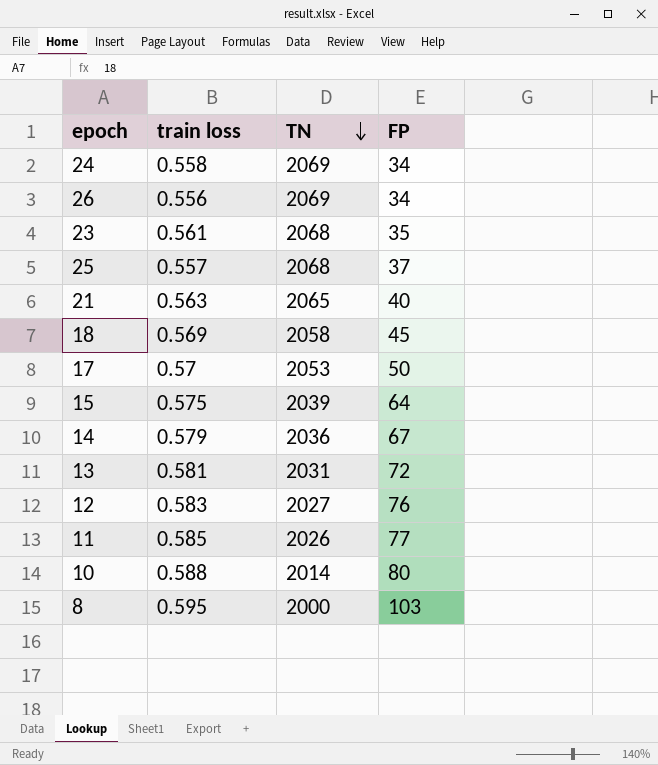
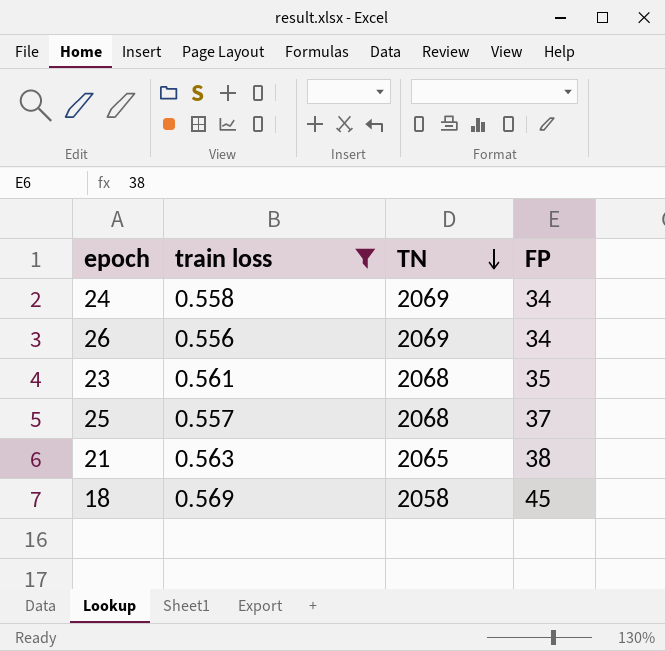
filter: none -> train loss <= 0.569
21 | FP: 40 -> 38

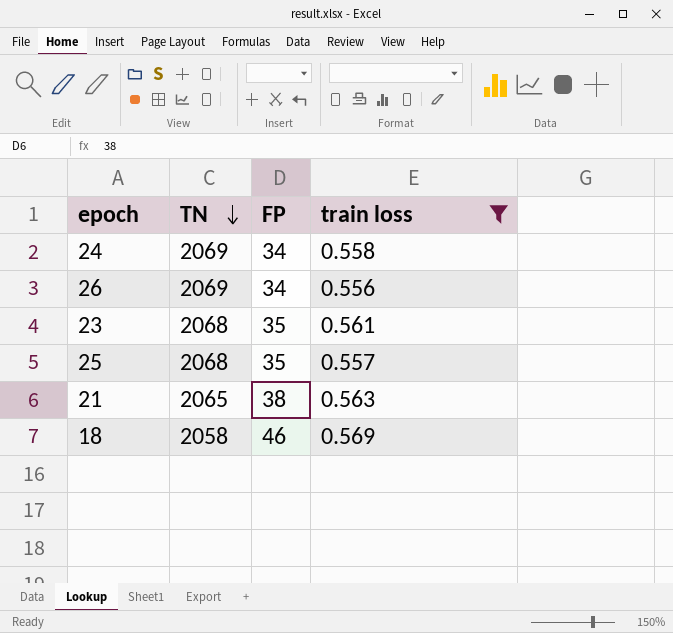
column train loss | position: 2 -> 4
25 | FP: 37 -> 35
18 | FP: 45 -> 46

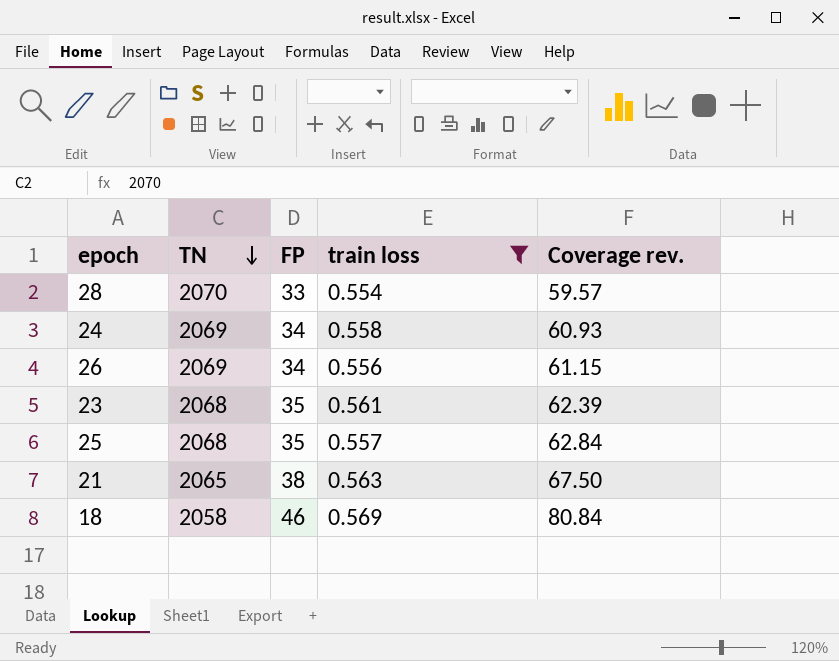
column Coverage rev. | formula: none -> [FP] / [train loss]
row 28: none -> 2070 | 33 | 0.554 | 59.57

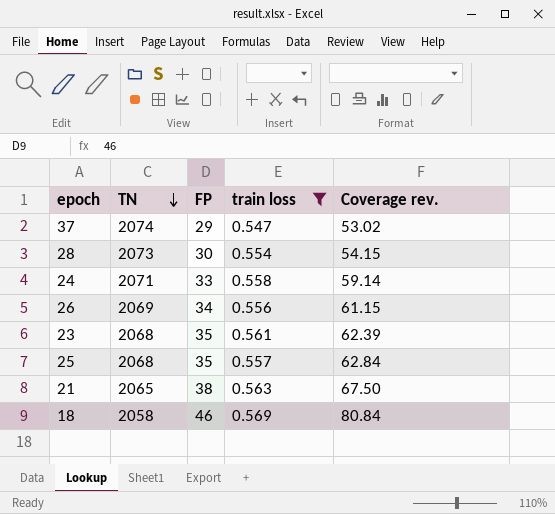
row 37: none -> 2074 | 29 | 0.547 | 53.02
28 | TN: 2070 -> 2073
28 | FP: 33 -> 30
28 | Coverage rev.: 59.57 -> 54.15
24 | TN: 2069 -> 2071
24 | FP: 34 -> 33
24 | Coverage rev.: 60.93 -> 59.14

